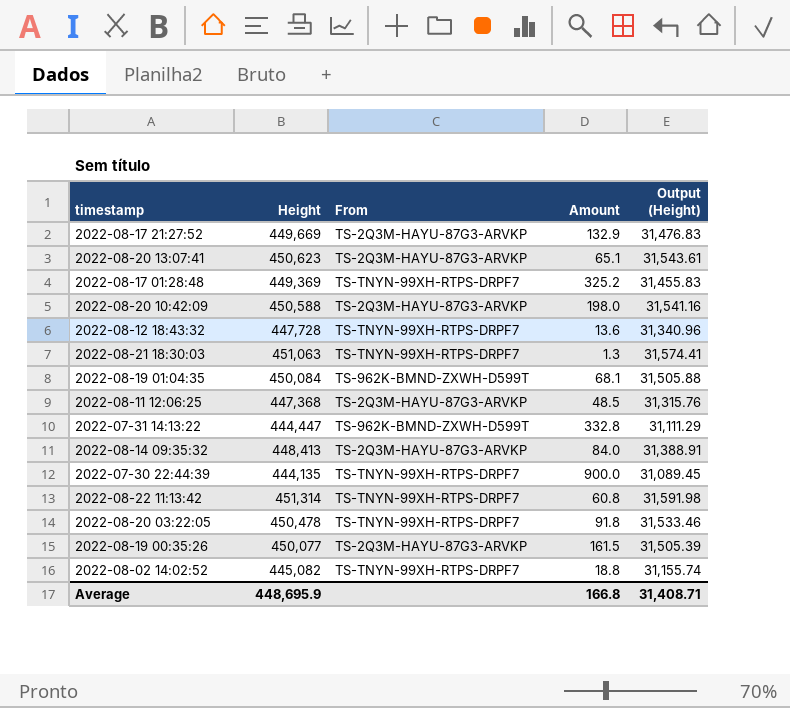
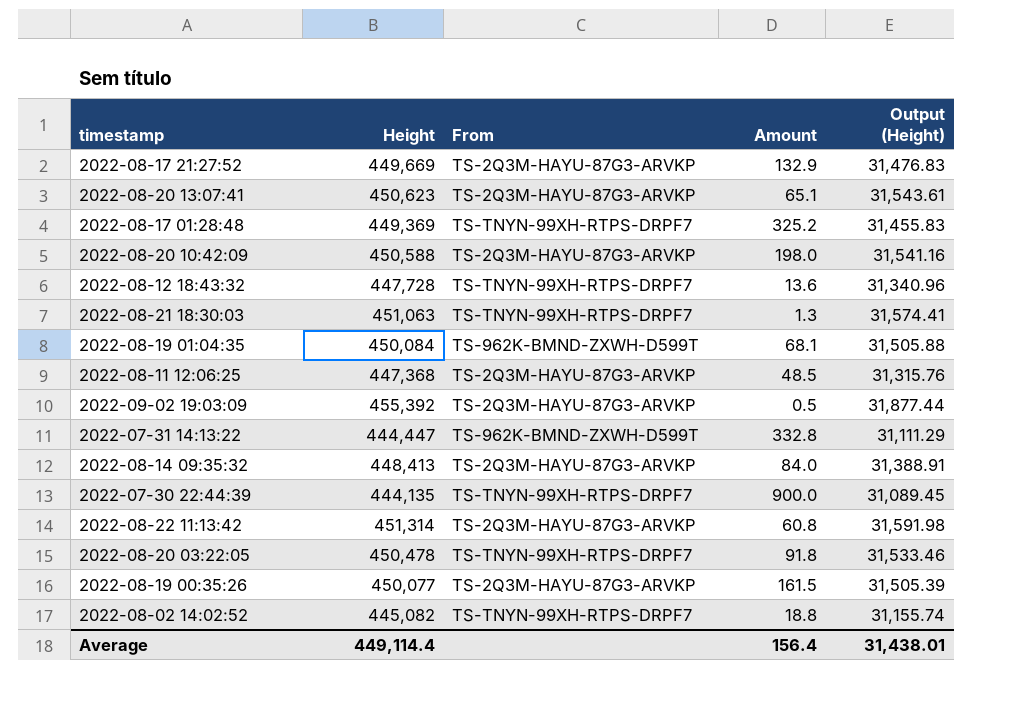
row 2022-09-02 19:03:09: none -> 455,392 | TS-2Q3M-HAYU-87G3-ARVKP | 0.5 | 31,877.44
2022-08-22 11:13:42 | From: TS-TNYN-99XH-RTPS-DRPF7 -> TS-2Q3M-HAYU-87G3-ARVKP
Average | Height: 448,695.9 -> 449,114.4
Average | Amount: 166.8 -> 156.4
Average | Output (Height): 31,408.71 -> 31,438.01

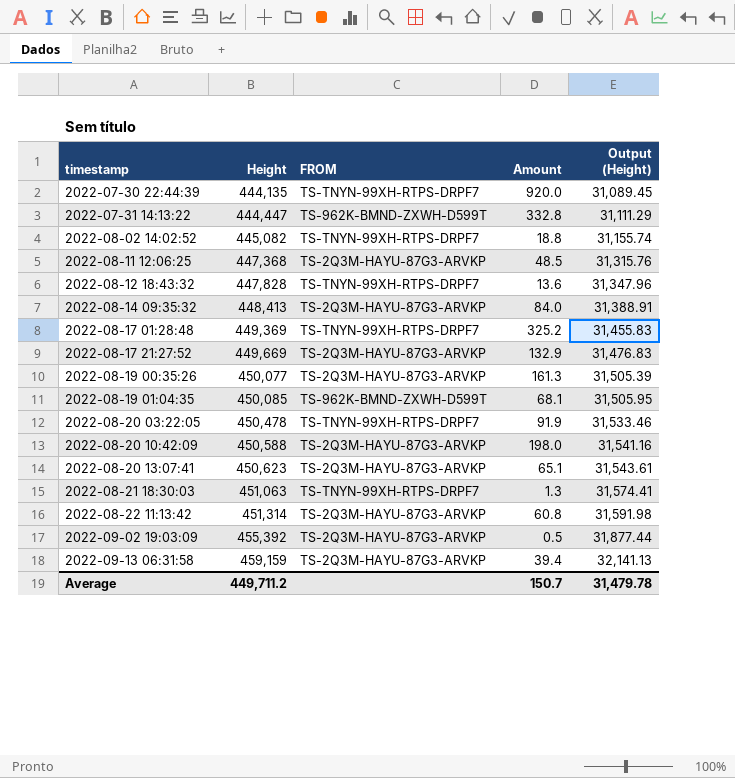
row order: none -> timestamp ascending
column name: From -> FROM
2022-07-30 22:44:39 | Amount: 900.0 -> 920.0
2022-08-12 18:43:32 | Height: 447,728 -> 447,828
2022-08-12 18:43:32 | Output (Height): 31,340.96 -> 31,347.96
2022-08-19 00:35:26 | Amount: 161.5 -> 161.3
2022-08-19 01:04:35 | Height: 450,084 -> 450,085
2022-08-19 01:04:35 | Output (Height): 31,505.88 -> 31,505.95
2022-08-20 03:22:05 | Amount: 91.8 -> 91.9
row 2022-09-13 06:31:58: none -> 459,159 | TS-2Q3M-HAYU-87G3-ARVKP | 39.4 | 32,141.13
Average | Height: 449,114.4 -> 449,711.2
Average | Amount: 156.4 -> 150.7
Average | Output (Height): 31,438.01 -> 31,479.78

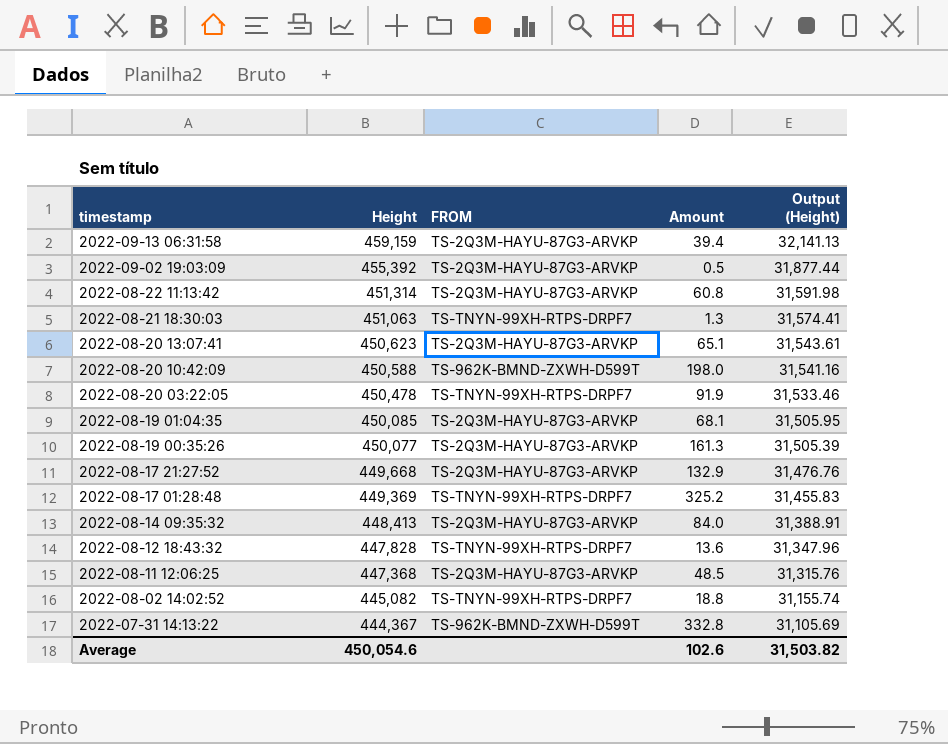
row order: timestamp ascending -> timestamp descending
row 2022-07-30 22:44:39: 444,135 | TS-TNYN-99XH-RTPS-DRPF7 | 920.0 | 31,089.45 -> none
2022-08-20 10:42:09 | FROM: TS-2Q3M-HAYU-87G3-ARVKP -> TS-962K-BMND-ZXWH-D599T
2022-08-19 01:04:35 | FROM: TS-962K-BMND-ZXWH-D599T -> TS-2Q3M-HAYU-87G3-ARVKP
2022-08-17 21:27:52 | Height: 449,669 -> 449,668
2022-08-17 21:27:52 | Output (Height): 31,476.83 -> 31,476.76
2022-07-31 14:13:22 | Height: 444,447 -> 444,367
2022-07-31 14:13:22 | Output (Height): 31,111.29 -> 31,105.69
Average | Height: 449,711.2 -> 450,054.6
Average | Amount: 150.7 -> 102.6
Average | Output (Height): 31,479.78 -> 31,503.82

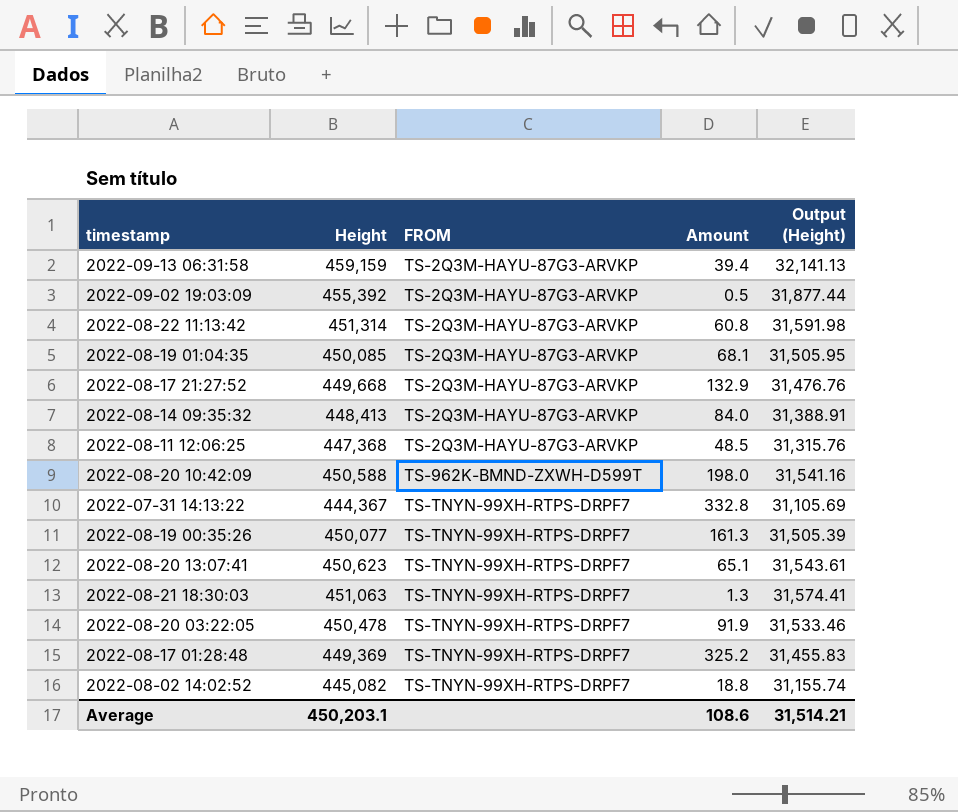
row order: timestamp descending -> FROM ascending
row 2022-08-12 18:43:32: 447,828 | TS-TNYN-99XH-RTPS-DRPF7 | 13.6 | 31,347.96 -> none
2022-07-31 14:13:22 | FROM: TS-962K-BMND-ZXWH-D599T -> TS-TNYN-99XH-RTPS-DRPF7
2022-08-19 00:35:26 | FROM: TS-2Q3M-HAYU-87G3-ARVKP -> TS-TNYN-99XH-RTPS-DRPF7
2022-08-20 13:07:41 | FROM: TS-2Q3M-HAYU-87G3-ARVKP -> TS-TNYN-99XH-RTPS-DRPF7
Average | Height: 450,054.6 -> 450,203.1
Average | Amount: 102.6 -> 108.6
Average | Output (Height): 31,503.82 -> 31,514.21

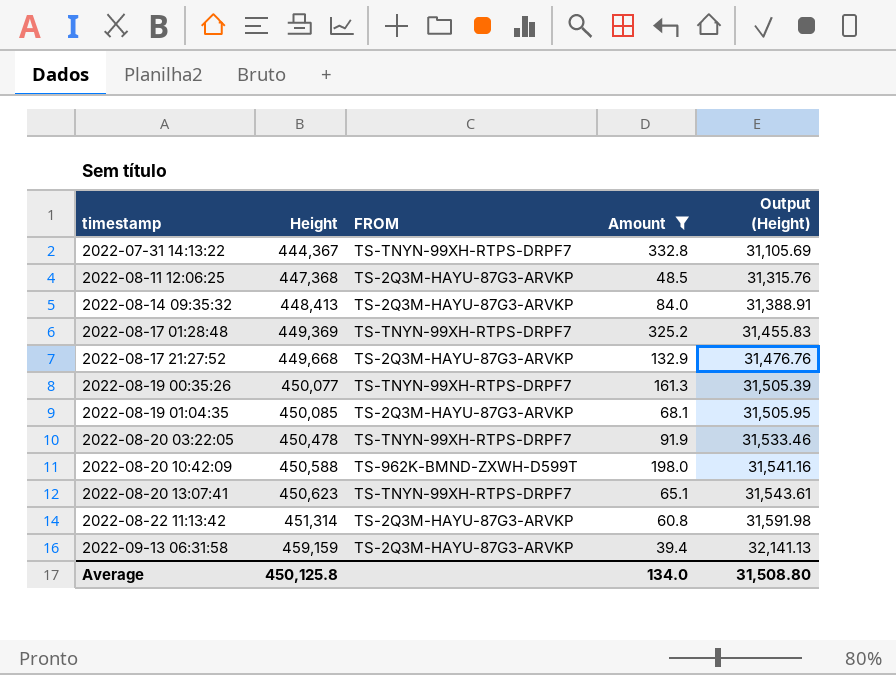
filter: none -> Amount >= 39.4
row order: FROM ascending -> timestamp ascending
Average | Height: 450,203.1 -> 450,125.8
Average | Amount: 108.6 -> 134.0
Average | Output (Height): 31,514.21 -> 31,508.80

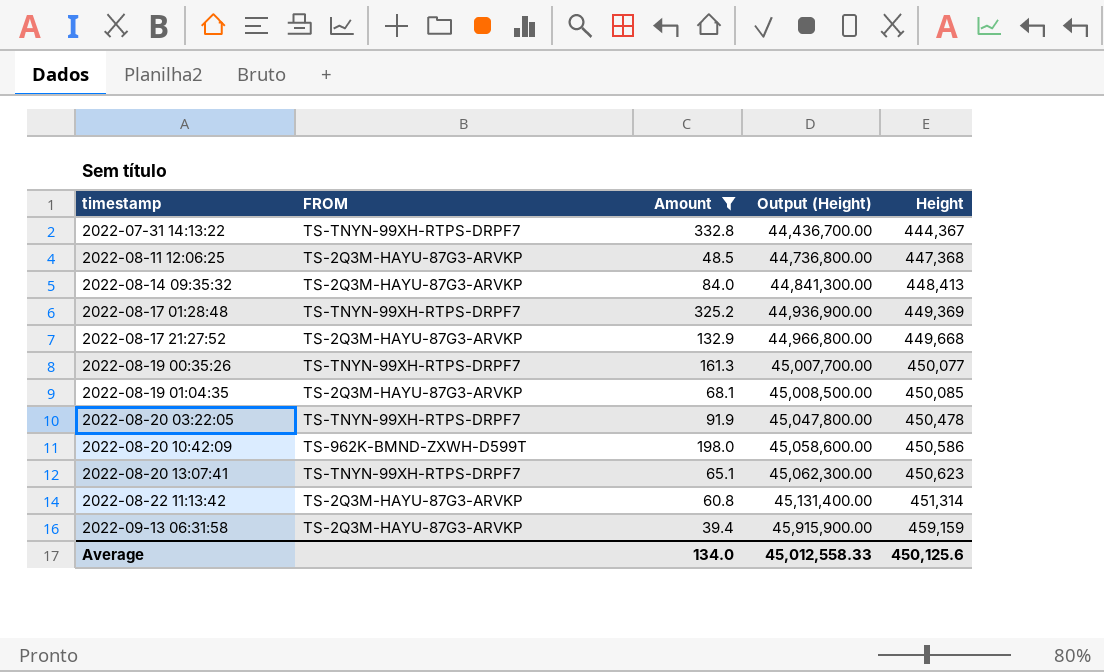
column Output (Height) | formula: [Height] * 0.07 -> [Height] * 100
column Height | position: 2 -> 5
2022-08-20 10:42:09 | Height: 450,588 -> 450,586
Average | Output (Height): 31,508.80 -> 45,012,558.33
Average | Height: 450,125.8 -> 450,125.6

